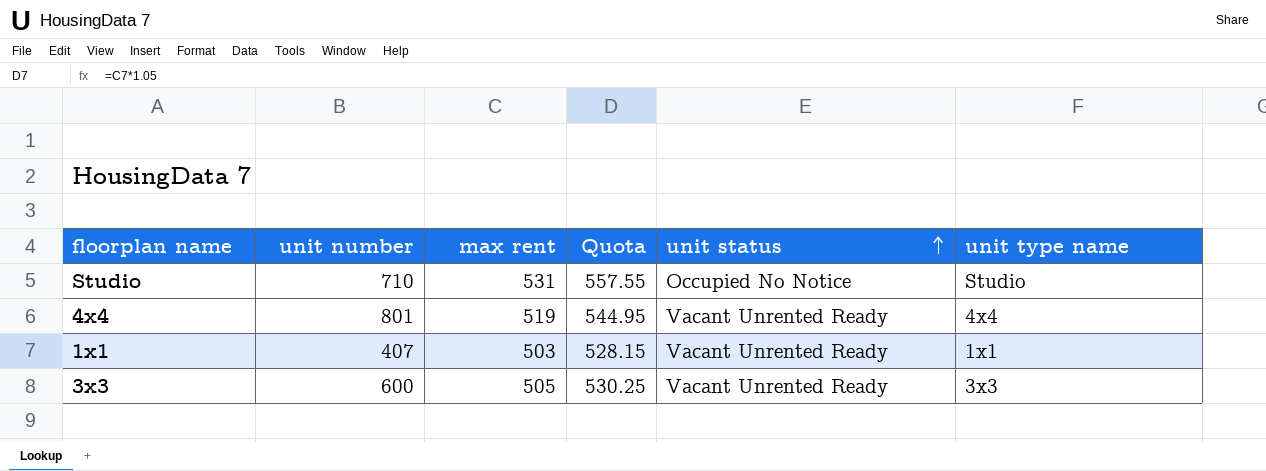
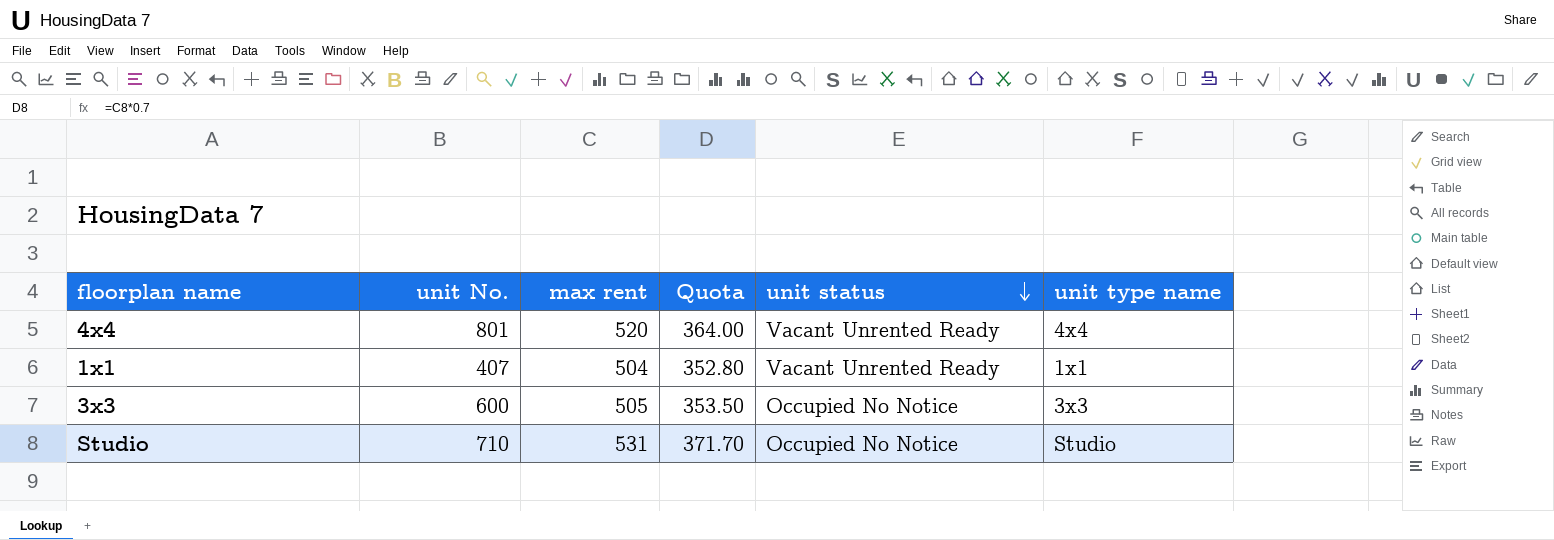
row order: unit status ascending -> unit status descending
column name: unit number -> unit No.
column Quota | formula: [max rent] * 1.05 -> [max rent] * 0.7
4x4 | max rent: 519 -> 520
1x1 | max rent: 503 -> 504
3x3 | unit status: Vacant Unrented Ready -> Occupied No Notice

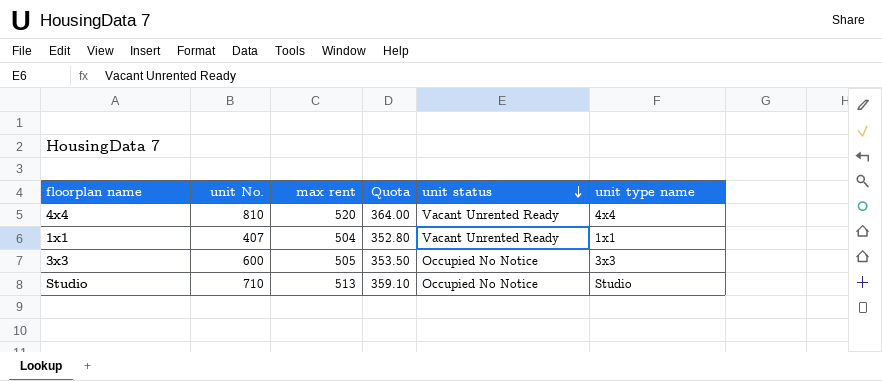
4x4 | unit No.: 801 -> 810
Studio | max rent: 531 -> 513
Studio | Quota: 371.70 -> 359.10

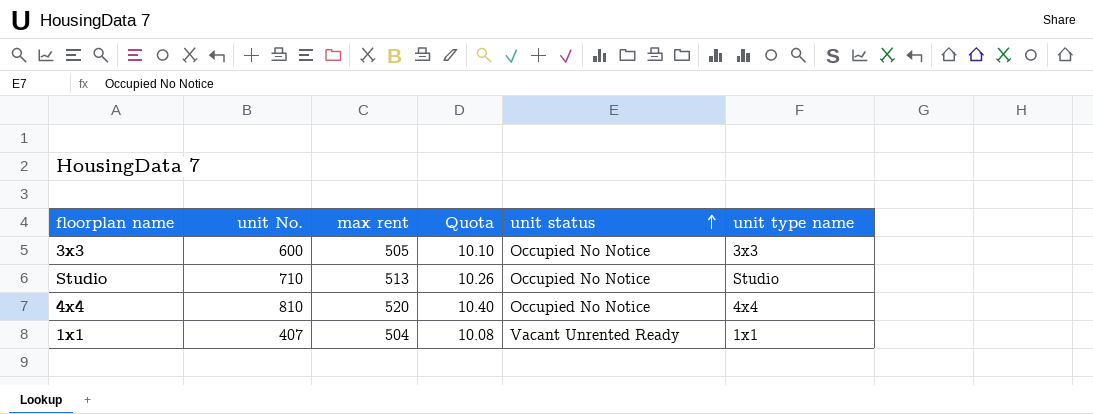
row order: unit status descending -> unit status ascending
column Quota | formula: [max rent] * 0.7 -> [max rent] * 0.02
4x4 | unit status: Vacant Unrented Ready -> Occupied No Notice

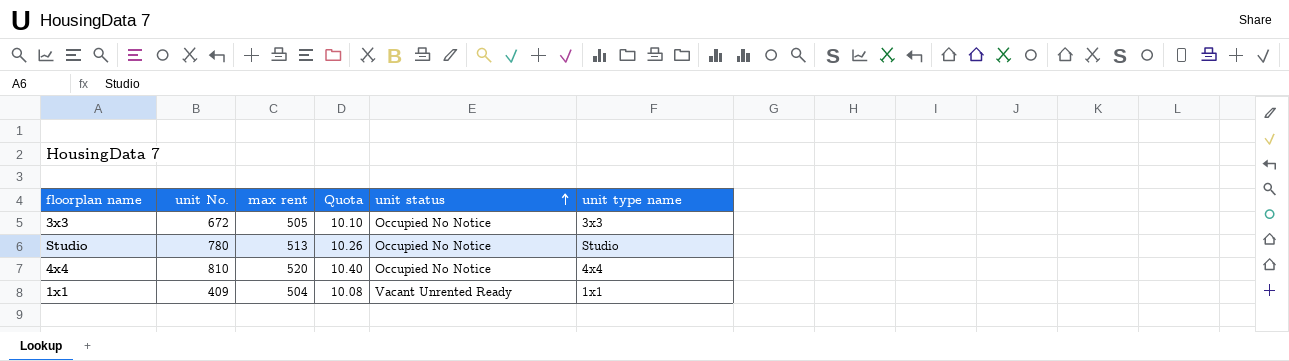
3x3 | unit No.: 600 -> 672
Studio | unit No.: 710 -> 780
1x1 | unit No.: 407 -> 409

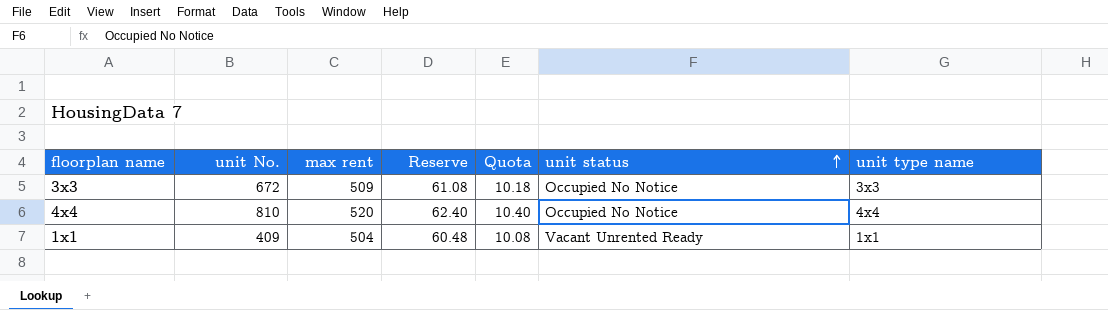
column Reserve | formula: none -> [max rent] * 0.12
row Studio: 780 | 513 | 10.26 | Occupied No Notice | Studio -> none
3x3 | max rent: 505 -> 509
3x3 | Quota: 10.10 -> 10.18

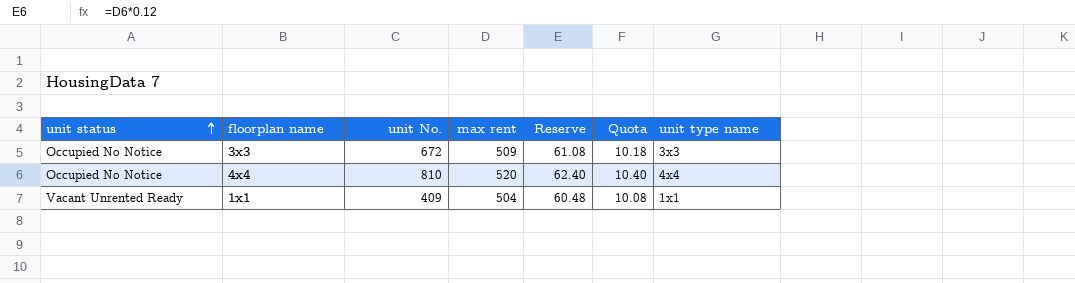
column unit status | position: 6 -> 1

